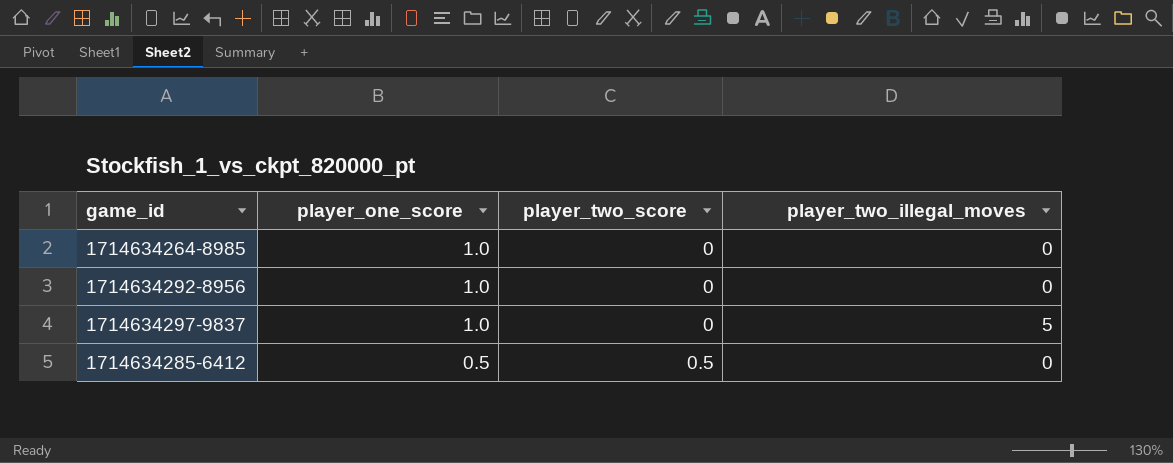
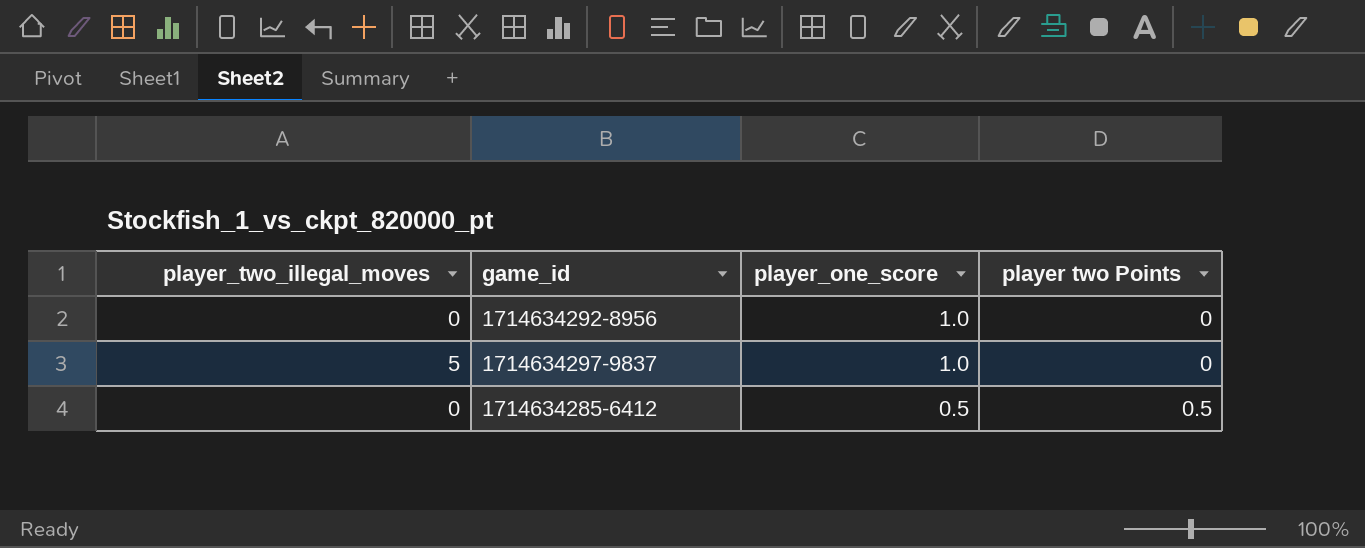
column player_two_illegal_moves | position: 4 -> 1
column name: player_two_score -> player two Points
row 1714634264-8985: 1.0 | 0 | 0 -> none

